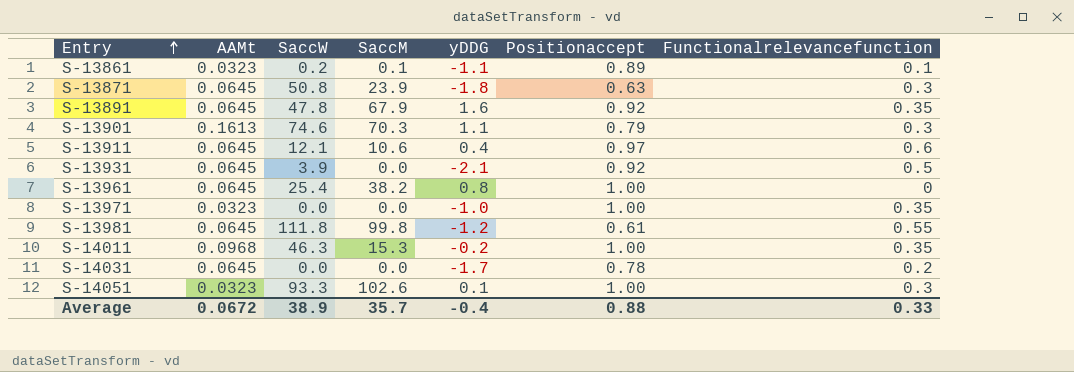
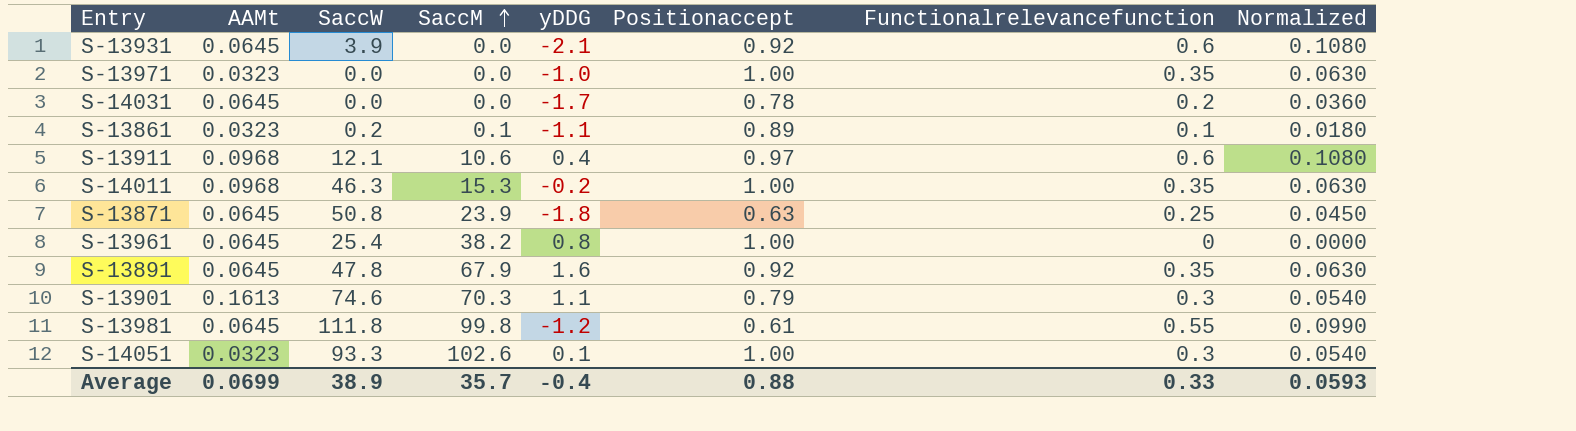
row order: Entry ascending -> SaccM ascending
column Normalized | formula: none -> [Functionalrelevancefunction] * 0.18
S-13931 | Functionalrelevancefunction: 0.5 -> 0.6
S-13911 | AAMt: 0.0645 -> 0.0968
S-13871 | Functionalrelevancefunction: 0.3 -> 0.25
Average | AAMt: 0.0672 -> 0.0699

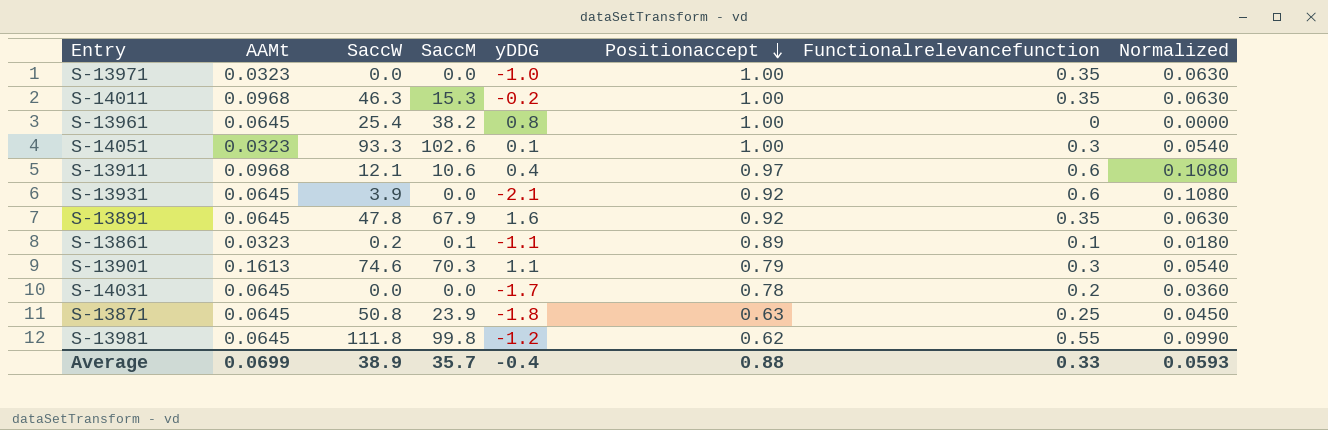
row order: SaccM ascending -> Positionaccept descending
S-13981 | Positionaccept: 0.61 -> 0.62

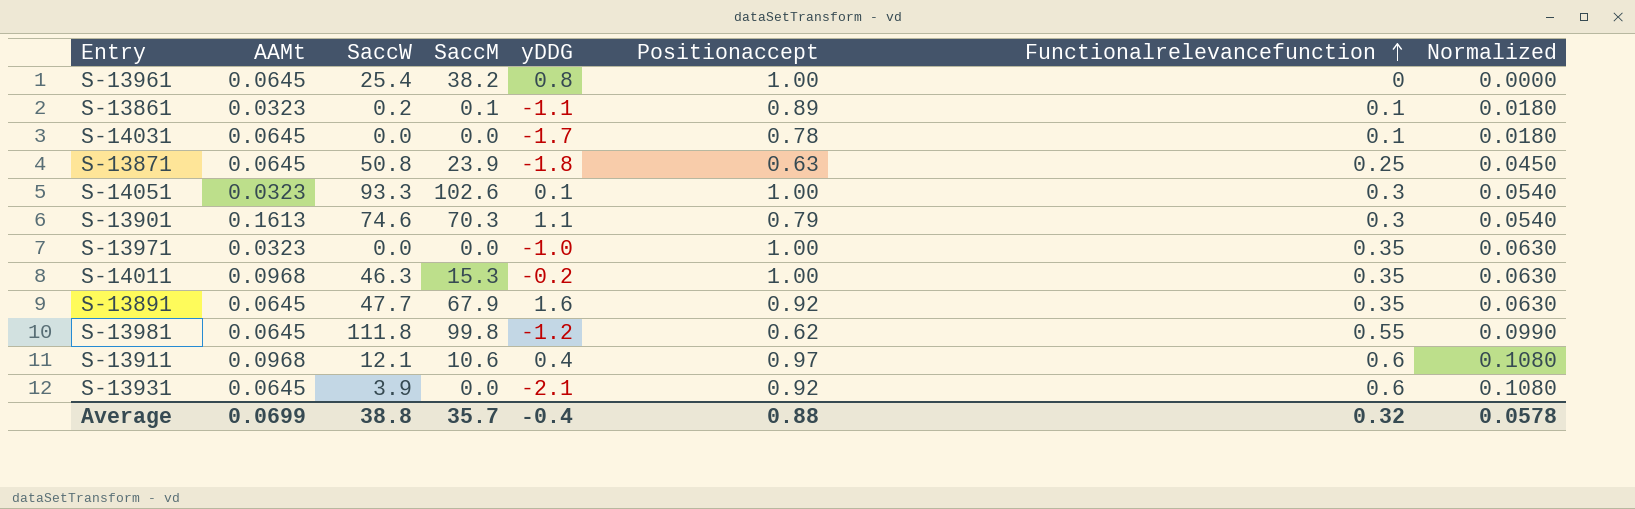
row order: Positionaccept descending -> Functionalrelevancefunction ascending
S-14031 | Functionalrelevancefunction: 0.2 -> 0.1
S-14031 | Normalized: 0.0360 -> 0.0180
S-13891 | SaccW: 47.8 -> 47.7
Average | SaccW: 38.9 -> 38.8
Average | Functionalrelevancefunction: 0.33 -> 0.32
Average | Normalized: 0.0593 -> 0.0578

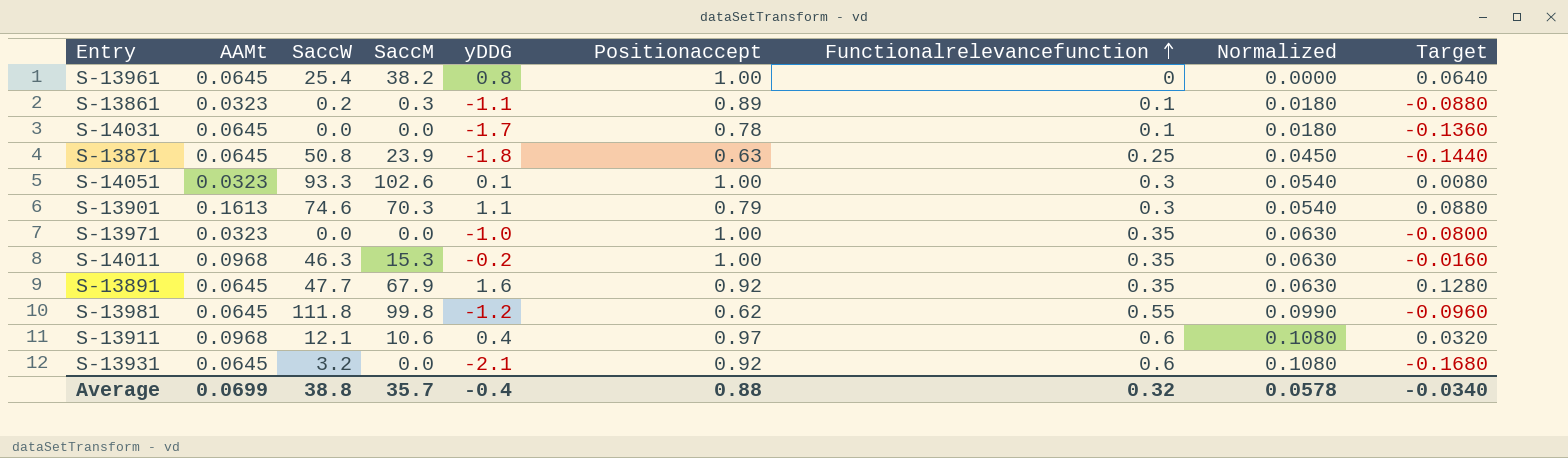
column Target | formula: none -> [yDDG] * 0.08
S-13861 | SaccM: 0.1 -> 0.3
S-13931 | SaccW: 3.9 -> 3.2

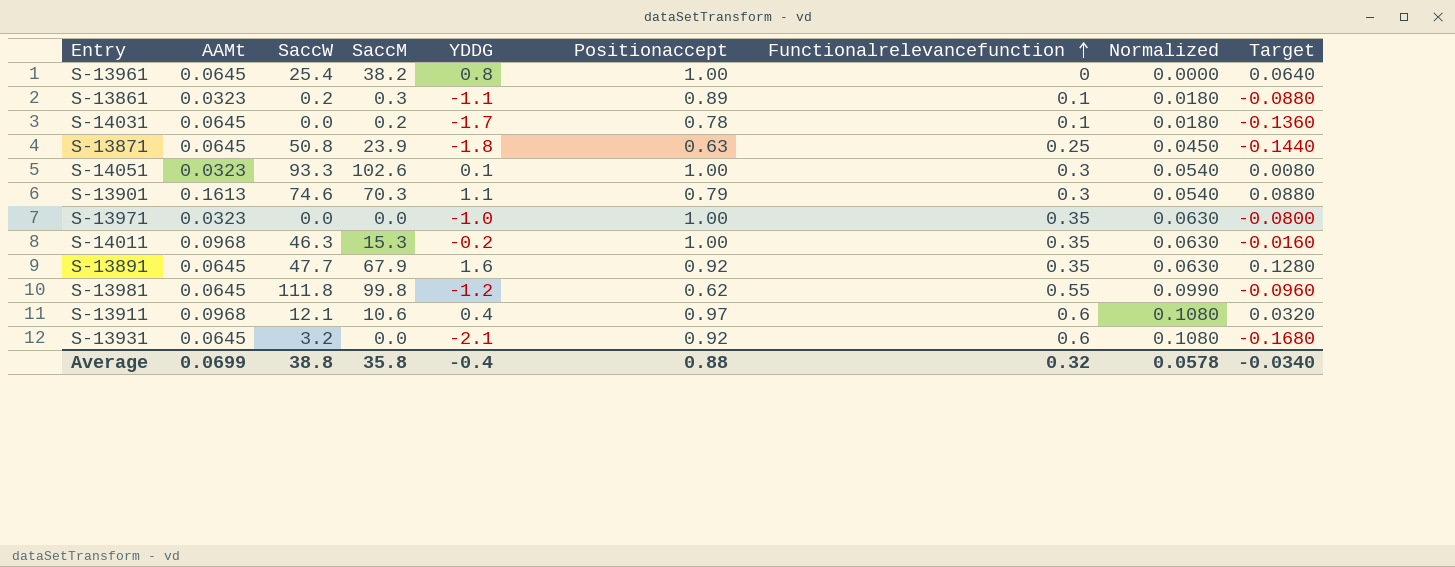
column name: yDDG -> YDDG
S-14031 | SaccM: 0.0 -> 0.2
Average | SaccM: 35.7 -> 35.8

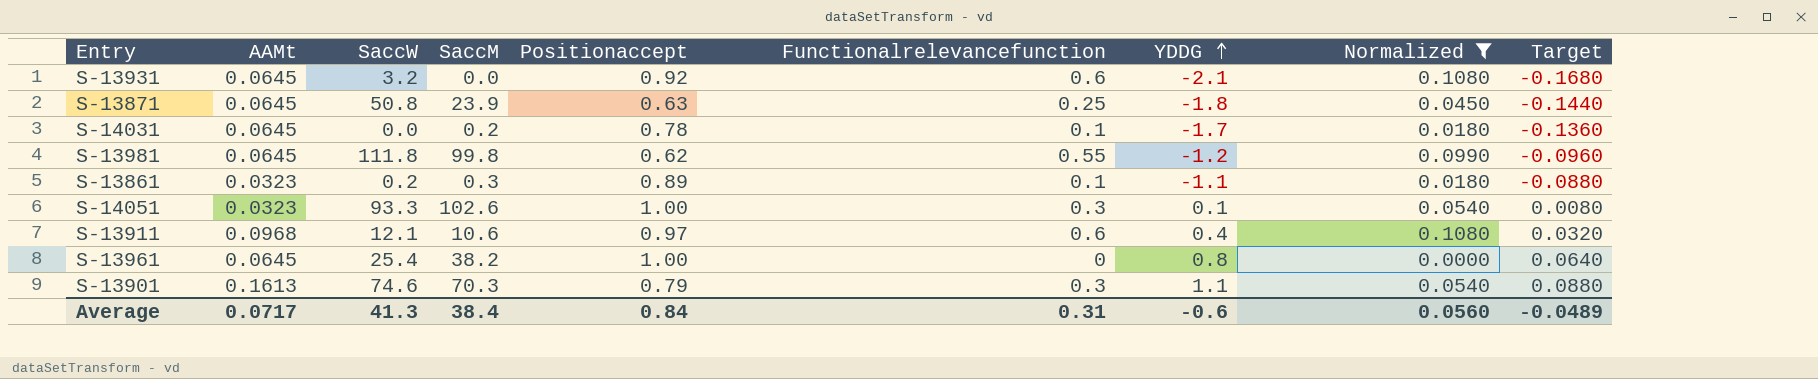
filter: none -> Normalized != 0.0630
row order: Functionalrelevancefunction ascending -> YDDG ascending
column YDDG | position: 5 -> 7
Average | AAMt: 0.0699 -> 0.0717
Average | SaccW: 38.8 -> 41.3
Average | SaccM: 35.8 -> 38.4
Average | Positionaccept: 0.88 -> 0.84
Average | Functionalrelevancefunction: 0.32 -> 0.31
Average | YDDG: -0.4 -> -0.6
Average | Normalized: 0.0578 -> 0.0560
Average | Target: -0.0340 -> -0.0489

